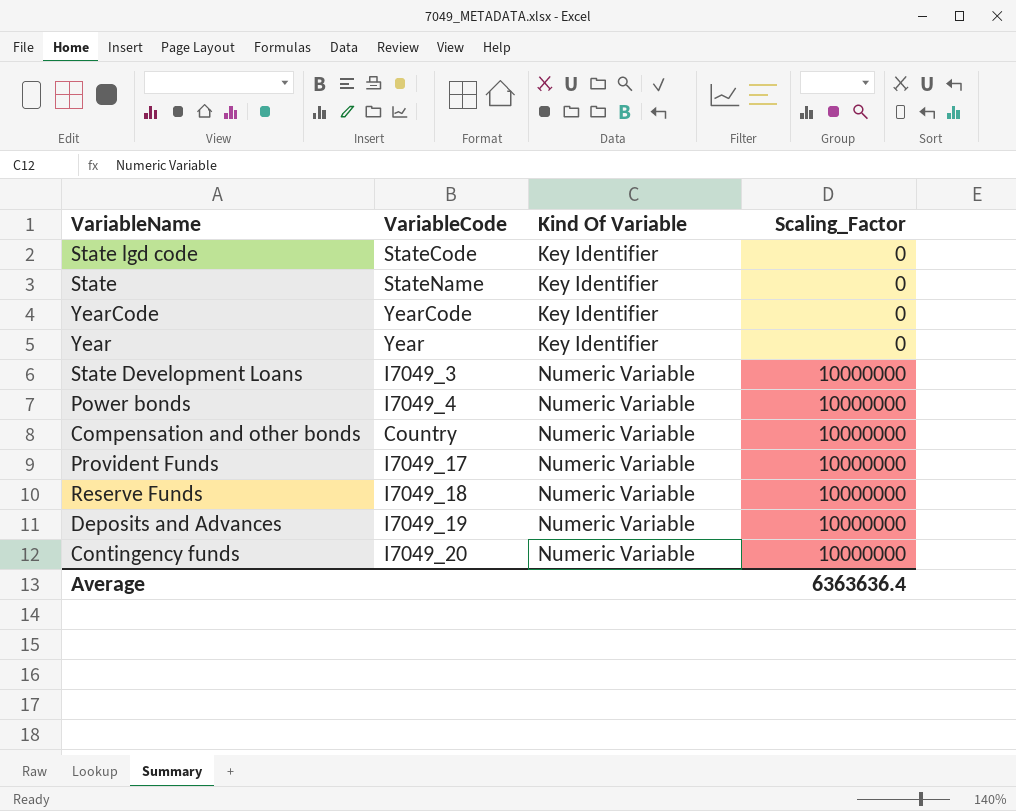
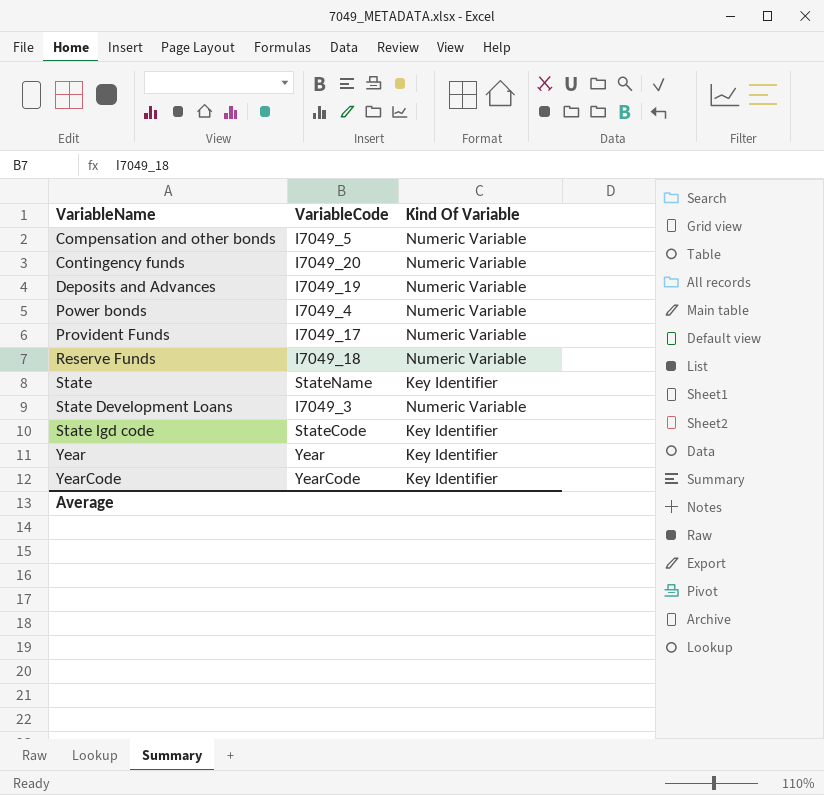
row order: Kind Of Variable ascending -> VariableName ascending
column Scaling_Factor | position: 4 -> none
Compensation and other bonds | VariableCode: Country -> I7049_5

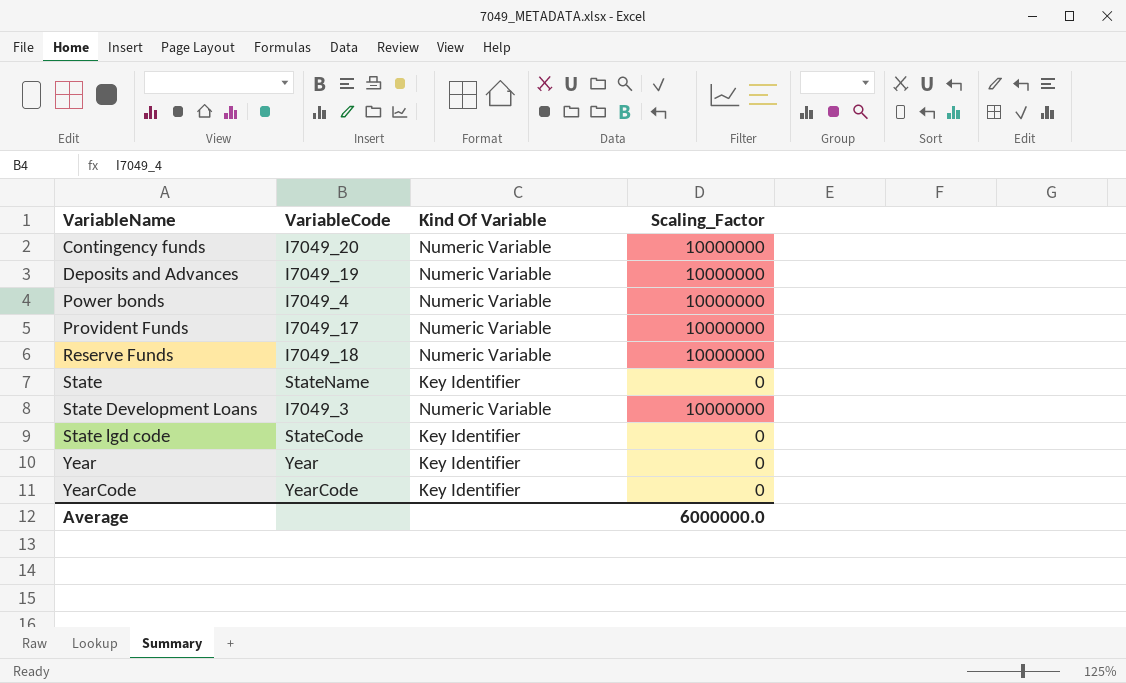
column Scaling_Factor | position: none -> 4
row Compensation and other bonds: I7049_5 | Numeric Variable -> none

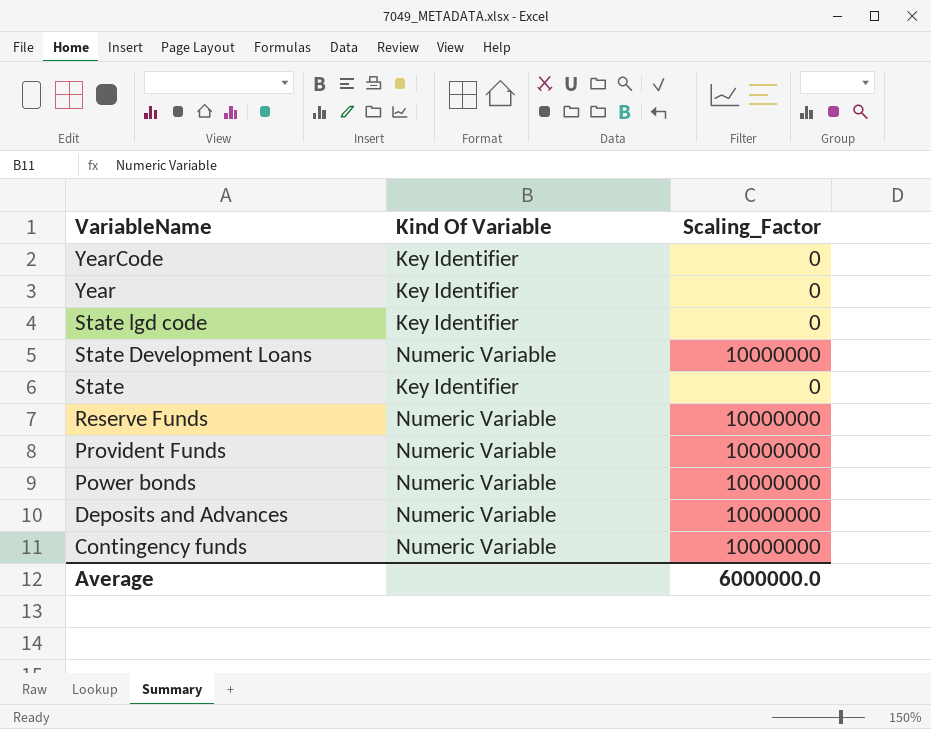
row order: VariableName ascending -> VariableName descending
column VariableCode | position: 2 -> none

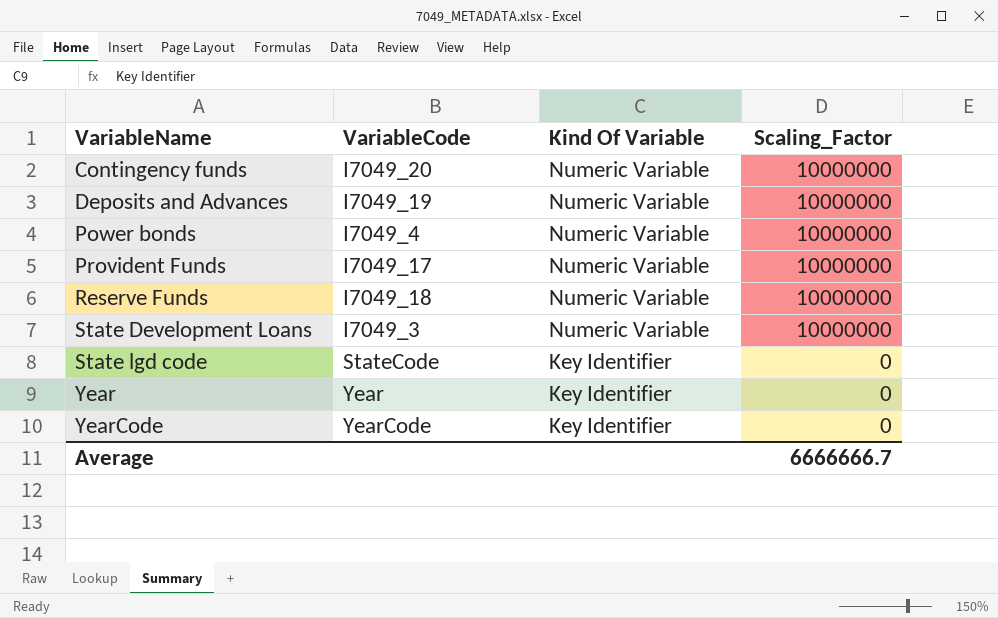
row order: VariableName descending -> VariableName ascending
column VariableCode | position: none -> 2
row State: Key Identifier | 0 -> none
Average | Scaling_Factor: 6000000.0 -> 6666666.7

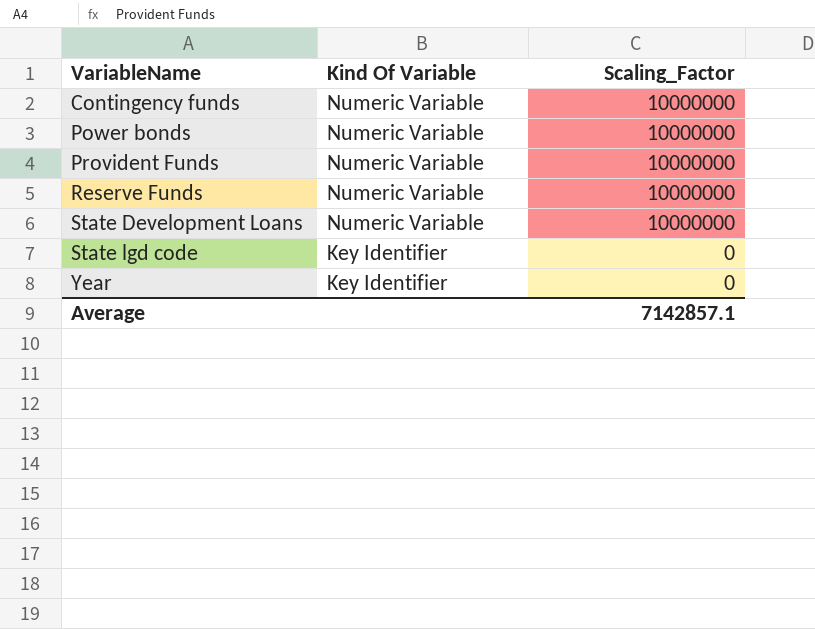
column VariableCode | position: 2 -> none
row Deposits and Advances: I7049_19 | Numeric Variable | 10000000 -> none
row YearCode: YearCode | Key Identifier | 0 -> none
Average | Scaling_Factor: 6666666.7 -> 7142857.1

